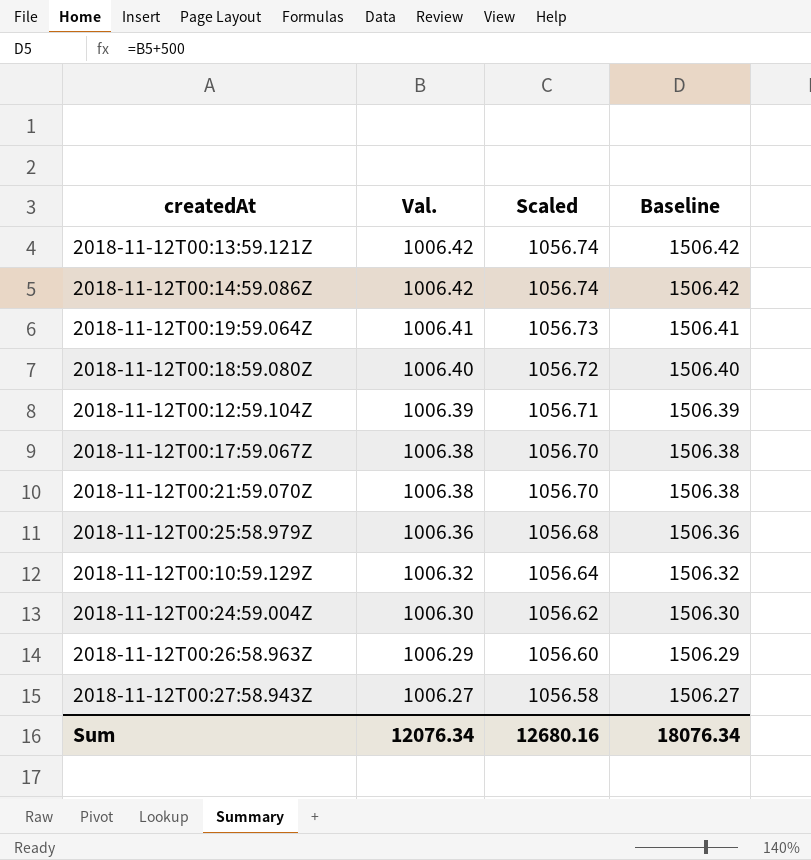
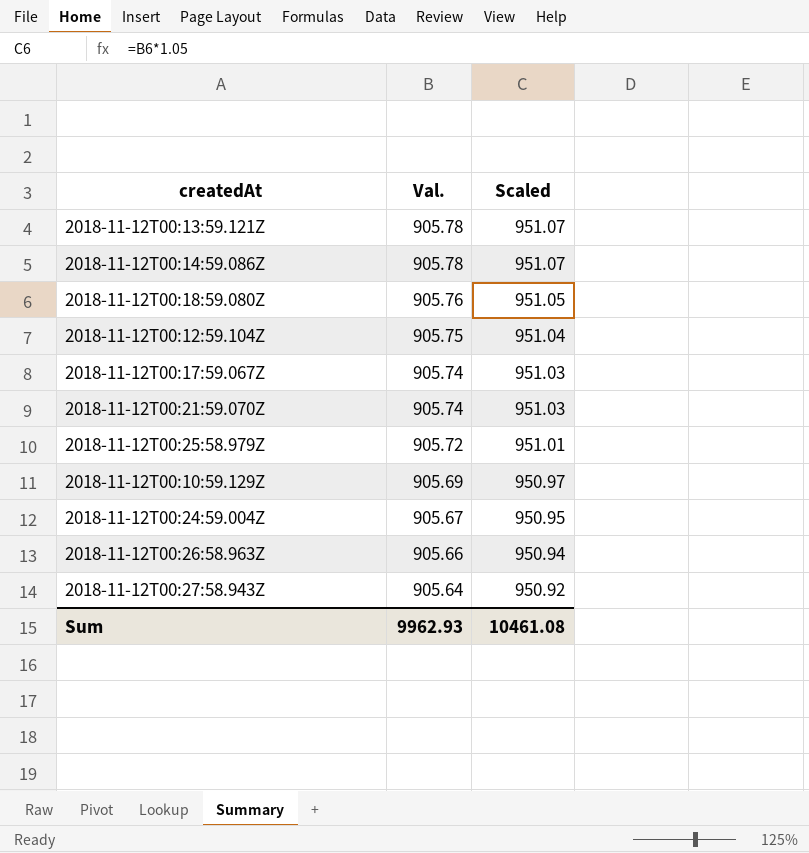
column Baseline | formula: [Val.] + 500 -> none
row 2018-11-12T00:19:59.064Z: 1006.41 | 1056.73 | 1506.41 -> none
2018-11-12T00:13:59.121Z | Val.: 1006.42 -> 905.78
2018-11-12T00:13:59.121Z | Scaled: 1056.74 -> 951.07
2018-11-12T00:14:59.086Z | Val.: 1006.42 -> 905.78
2018-11-12T00:14:59.086Z | Scaled: 1056.74 -> 951.07
2018-11-12T00:18:59.080Z | Val.: 1006.40 -> 905.76
2018-11-12T00:18:59.080Z | Scaled: 1056.72 -> 951.05
2018-11-12T00:12:59.104Z | Val.: 1006.39 -> 905.75
2018-11-12T00:12:59.104Z | Scaled: 1056.71 -> 951.04
2018-11-12T00:17:59.067Z | Val.: 1006.38 -> 905.74
2018-11-12T00:17:59.067Z | Scaled: 1056.70 -> 951.03
2018-11-12T00:21:59.070Z | Val.: 1006.38 -> 905.74
2018-11-12T00:21:59.070Z | Scaled: 1056.70 -> 951.03
2018-11-12T00:25:58.979Z | Val.: 1006.36 -> 905.72
2018-11-12T00:25:58.979Z | Scaled: 1056.68 -> 951.01
2018-11-12T00:10:59.129Z | Val.: 1006.32 -> 905.69
2018-11-12T00:10:59.129Z | Scaled: 1056.64 -> 950.97
2018-11-12T00:24:59.004Z | Val.: 1006.30 -> 905.67
2018-11-12T00:24:59.004Z | Scaled: 1056.62 -> 950.95
2018-11-12T00:26:58.963Z | Val.: 1006.29 -> 905.66
2018-11-12T00:26:58.963Z | Scaled: 1056.60 -> 950.94
2018-11-12T00:27:58.943Z | Val.: 1006.27 -> 905.64
2018-11-12T00:27:58.943Z | Scaled: 1056.58 -> 950.92
Sum | Val.: 12076.34 -> 9962.93
Sum | Scaled: 12680.16 -> 10461.08

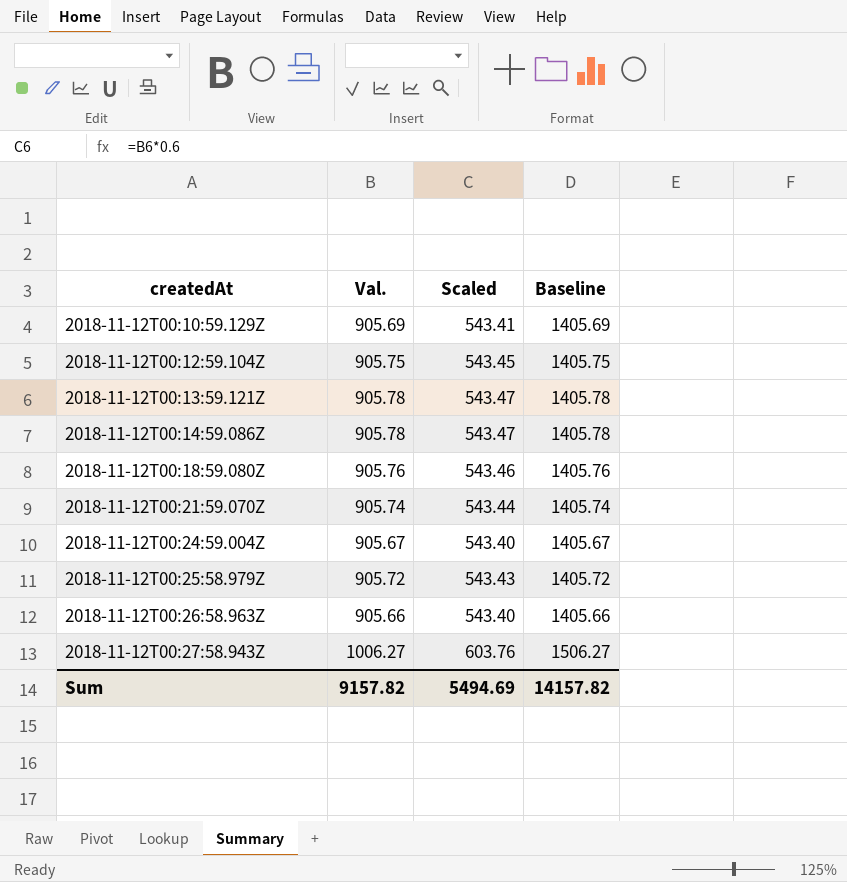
row order: Val. descending -> createdAt ascending
column Scaled | formula: [Val.] * 1.05 -> [Val.] * 0.6
column Baseline | formula: none -> [Val.] + 500
row 2018-11-12T00:17:59.067Z: 905.74 | 951.03 -> none
2018-11-12T00:27:58.943Z | Val.: 905.64 -> 1006.27
Sum | Val.: 9962.93 -> 9157.82
Sum | Scaled: 10461.08 -> 5494.69

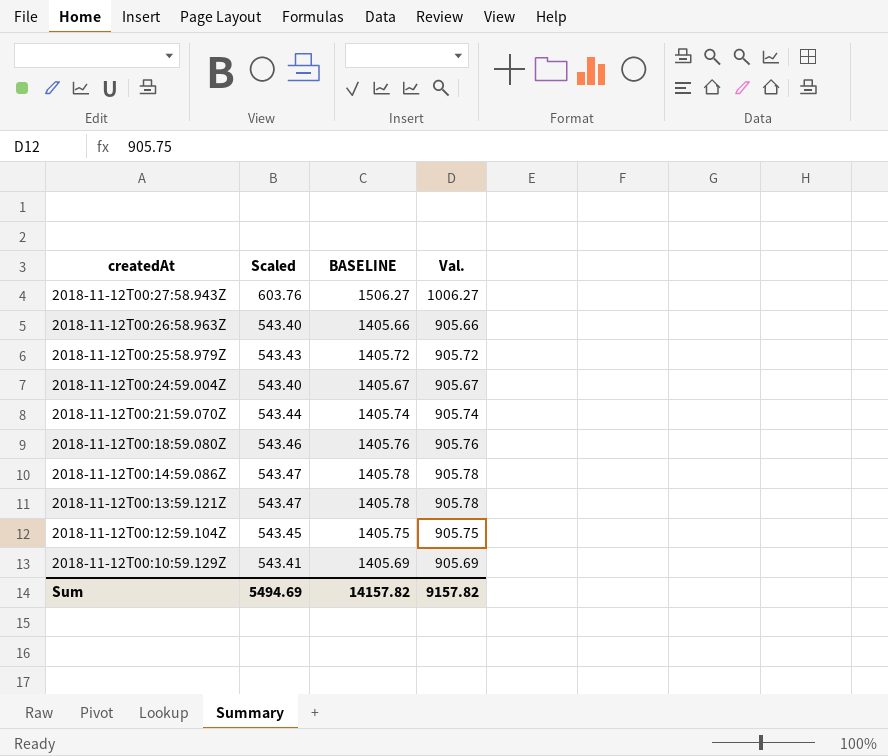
row order: createdAt ascending -> createdAt descending
column name: Baseline -> BASELINE
column Val. | position: 2 -> 4

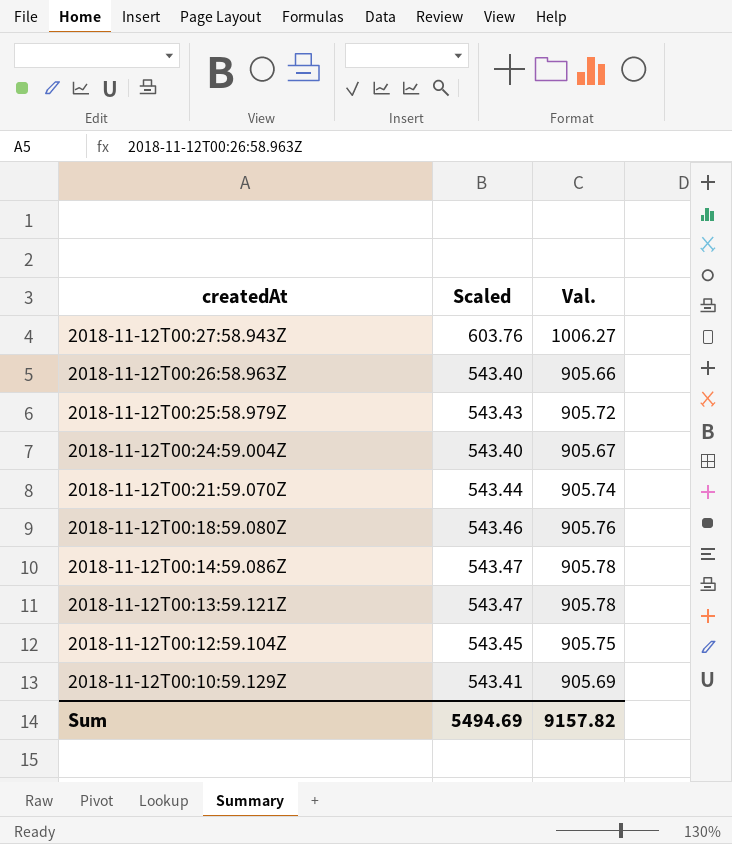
column BASELINE | formula: [Val.] + 500 -> none

